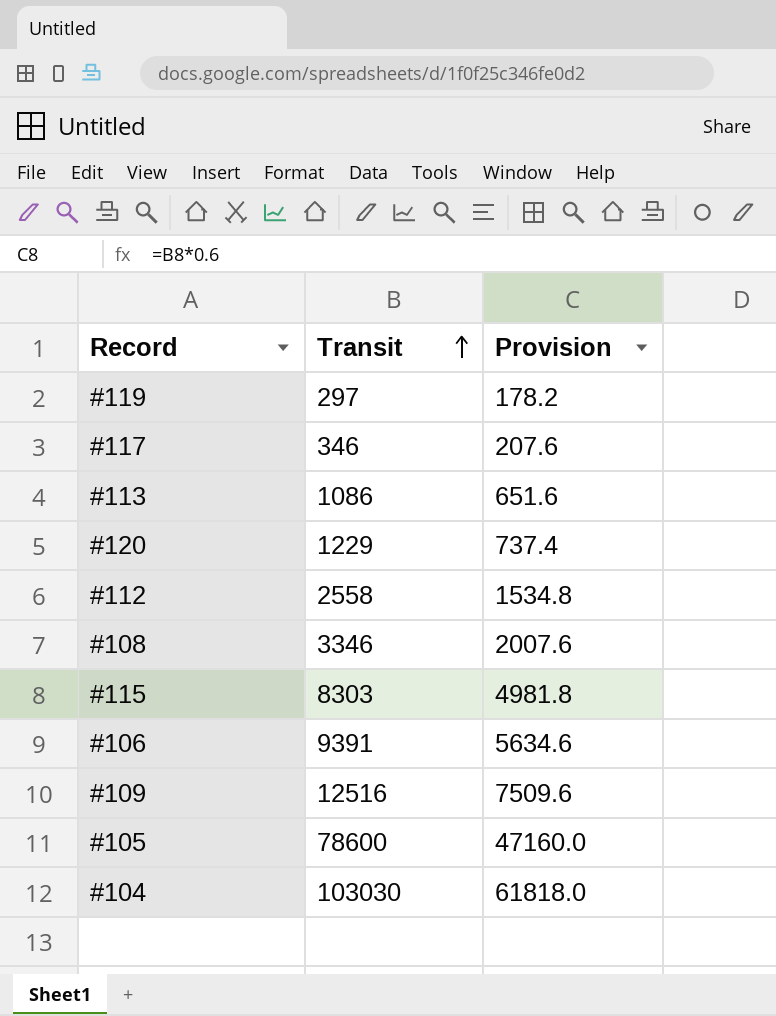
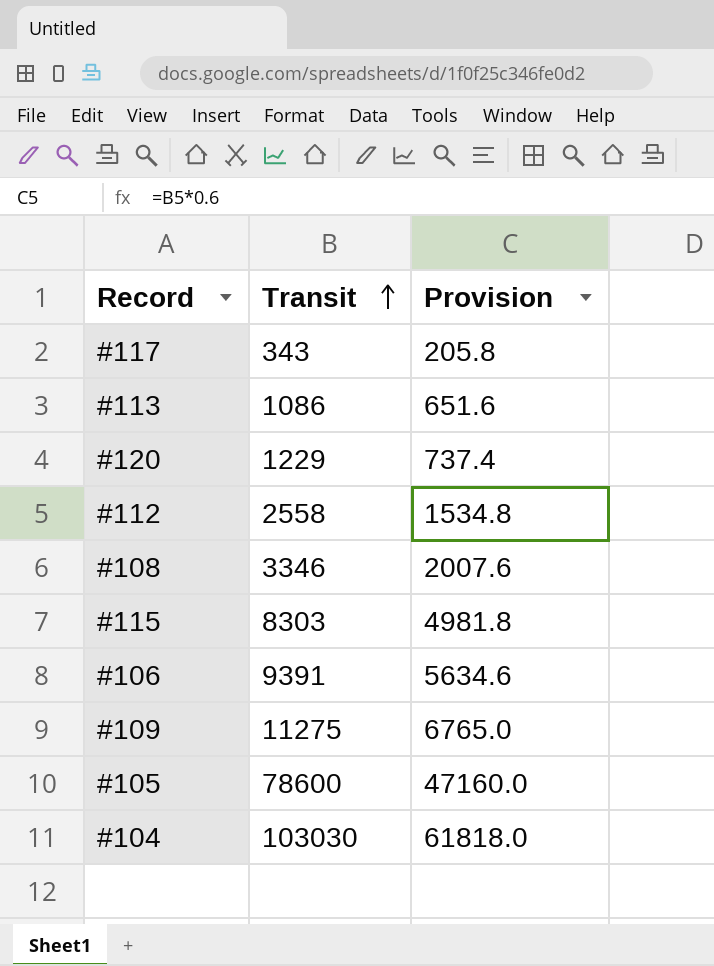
row #119: 297 | 178.2 -> none
#117 | Transit: 346 -> 343
#117 | Provision: 207.6 -> 205.8
#109 | Transit: 12516 -> 11275
#109 | Provision: 7509.6 -> 6765.0

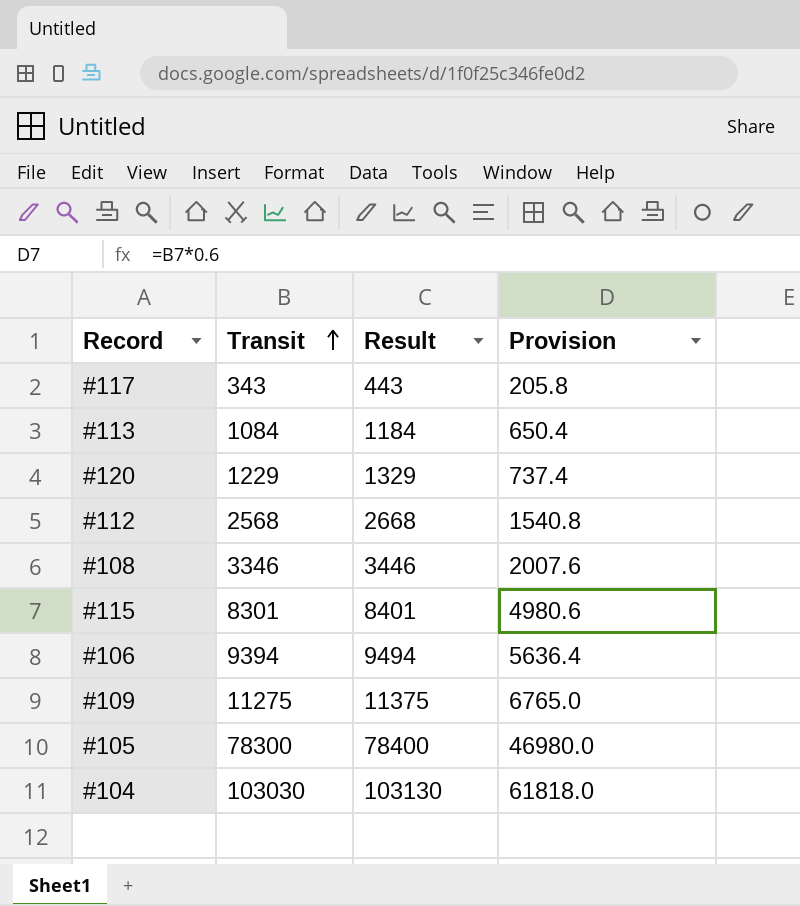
column Result | formula: none -> [Transit] + 100
#113 | Transit: 1086 -> 1084
#113 | Provision: 651.6 -> 650.4
#112 | Transit: 2558 -> 2568
#112 | Provision: 1534.8 -> 1540.8
#115 | Transit: 8303 -> 8301
#115 | Provision: 4981.8 -> 4980.6
#106 | Transit: 9391 -> 9394
#106 | Provision: 5634.6 -> 5636.4
#105 | Transit: 78600 -> 78300
#105 | Provision: 47160.0 -> 46980.0

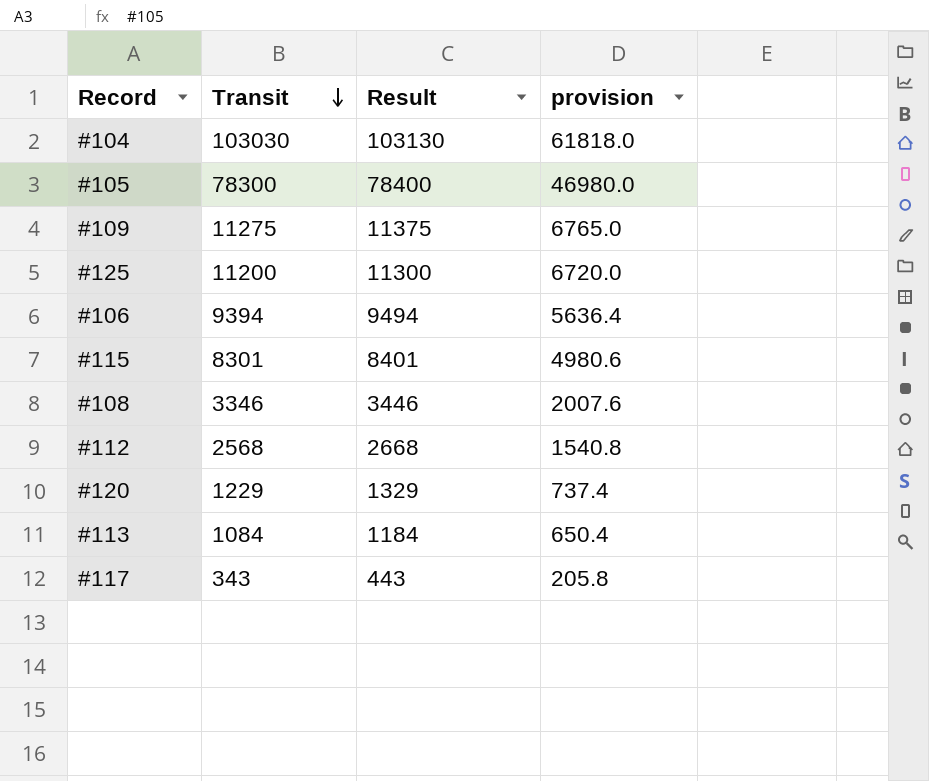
row order: Transit ascending -> Transit descending
column name: Provision -> provision
row #125: none -> 11200 | 11300 | 6720.0

